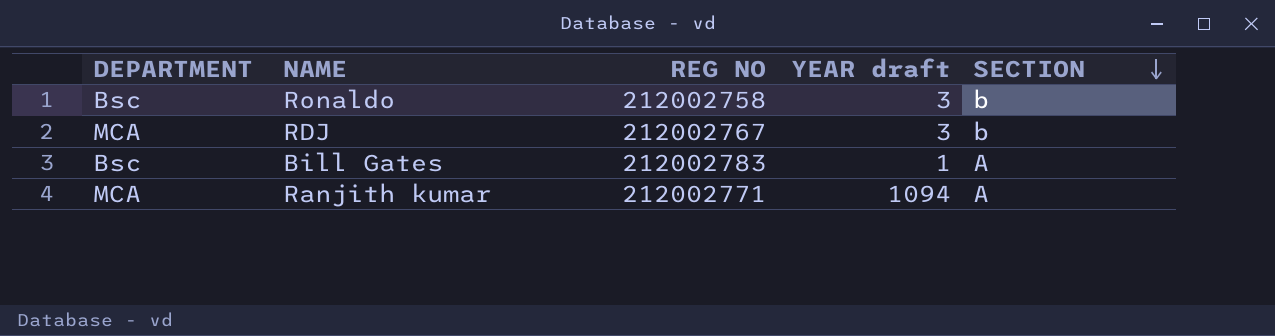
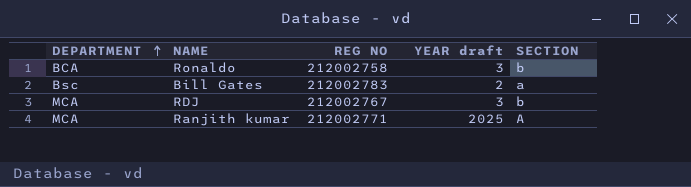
row order: SECTION descending -> DEPARTMENT ascending
Ronaldo | DEPARTMENT: Bsc -> BCA
Bill Gates | YEAR draft: 1 -> 2
Bill Gates | SECTION: A -> a
Ranjith kumar | YEAR draft: 1094 -> 2025

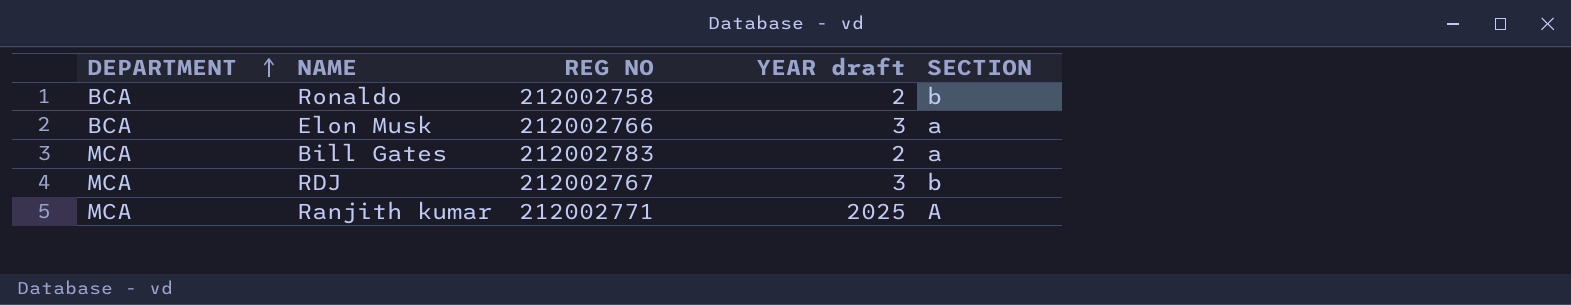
Ronaldo | YEAR draft: 3 -> 2
row Elon Musk: none -> BCA | 212002766 | 3 | a
Bill Gates | DEPARTMENT: Bsc -> MCA

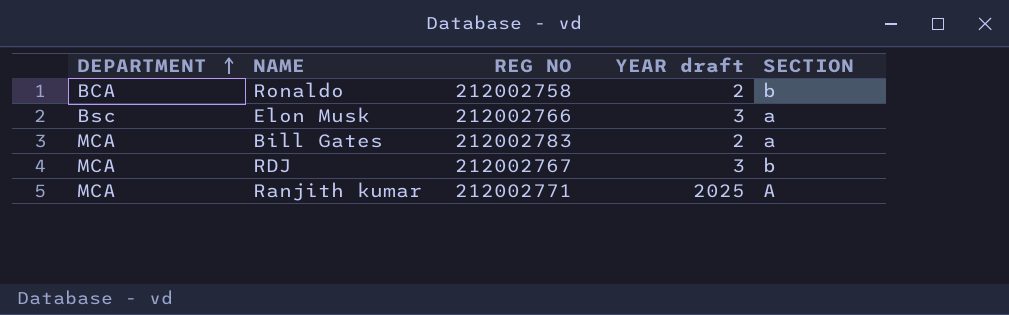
Elon Musk | DEPARTMENT: BCA -> Bsc

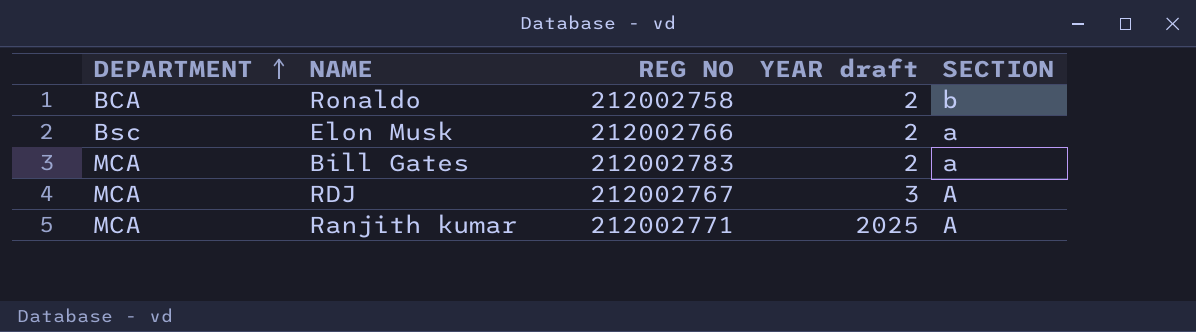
Elon Musk | YEAR draft: 3 -> 2
RDJ | SECTION: b -> A

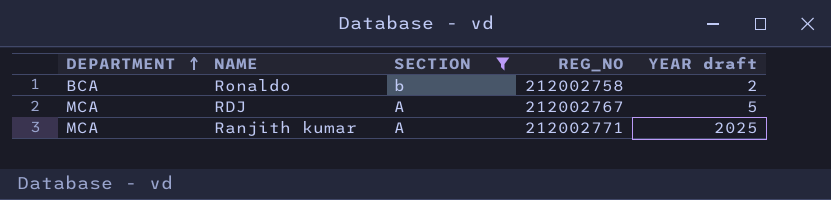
filter: none -> SECTION != a
column SECTION | position: 5 -> 3
column name: REG NO -> REG_NO
RDJ | YEAR draft: 3 -> 5

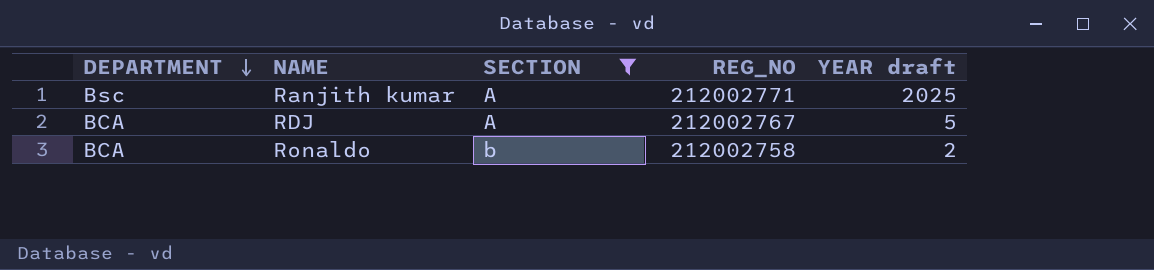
row order: DEPARTMENT ascending -> DEPARTMENT descending
Ranjith kumar | DEPARTMENT: MCA -> Bsc
RDJ | DEPARTMENT: MCA -> BCA

